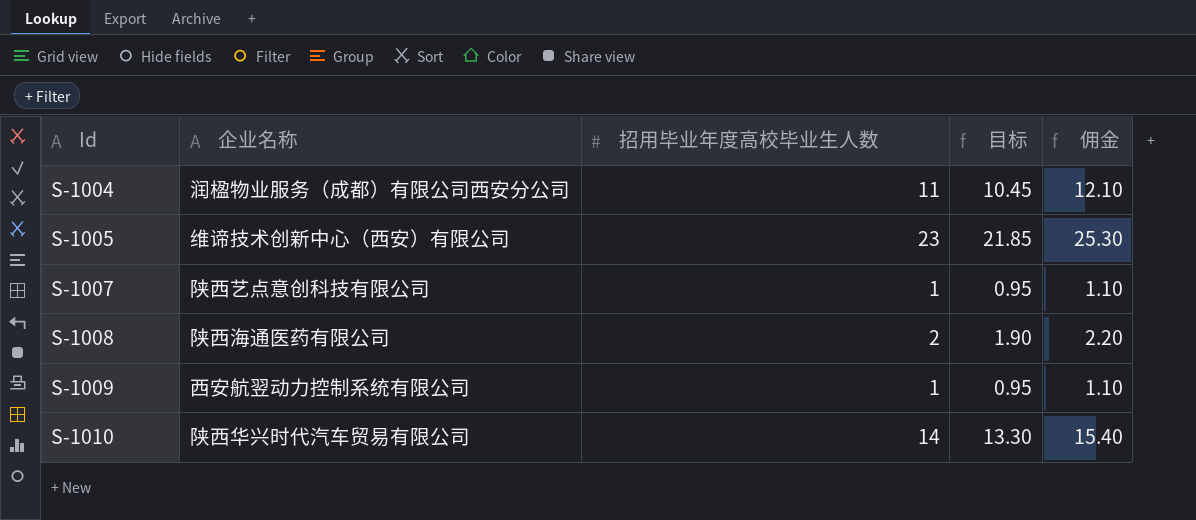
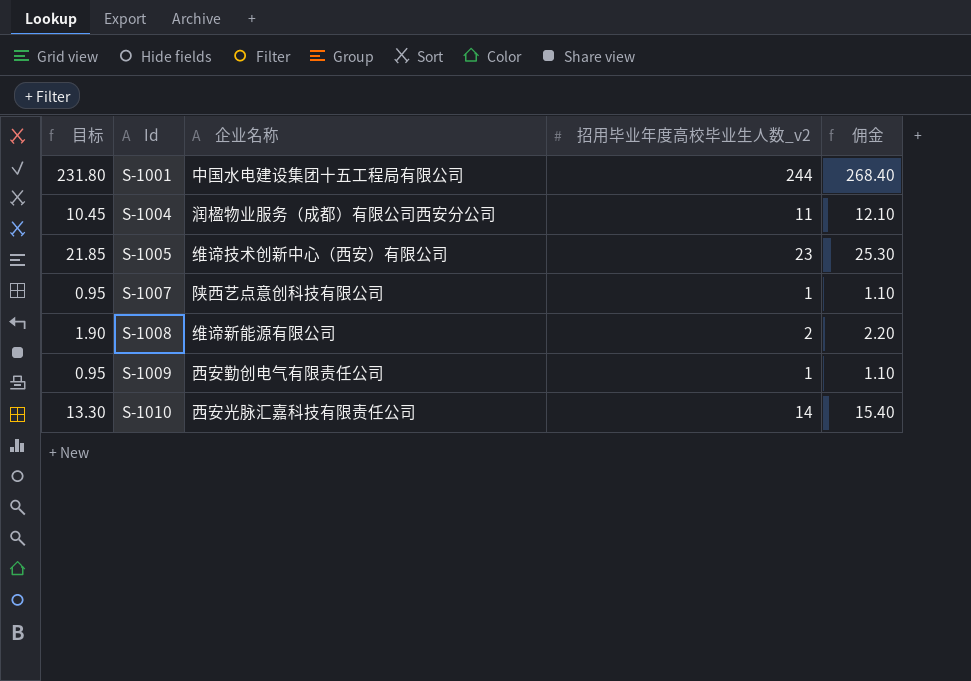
column 目标 | position: 4 -> 1
column name: 招用毕业年度高校毕业生人数 -> 招用毕业年度高校毕业生人数_v2
row S-1001: none -> 231.80 | 中国水电建设集团十五工程局有限公司 | 244 | 268.40
S-1008 | 企业名称: 陕西海通医药有限公司 -> 维谛新能源有限公司
S-1009 | 企业名称: 西安航翌动力控制系统有限公司 -> 西安勤创电气有限责任公司
S-1010 | 企业名称: 陕西华兴时代汽车贸易有限公司 -> 西安光脉汇嘉科技有限责任公司

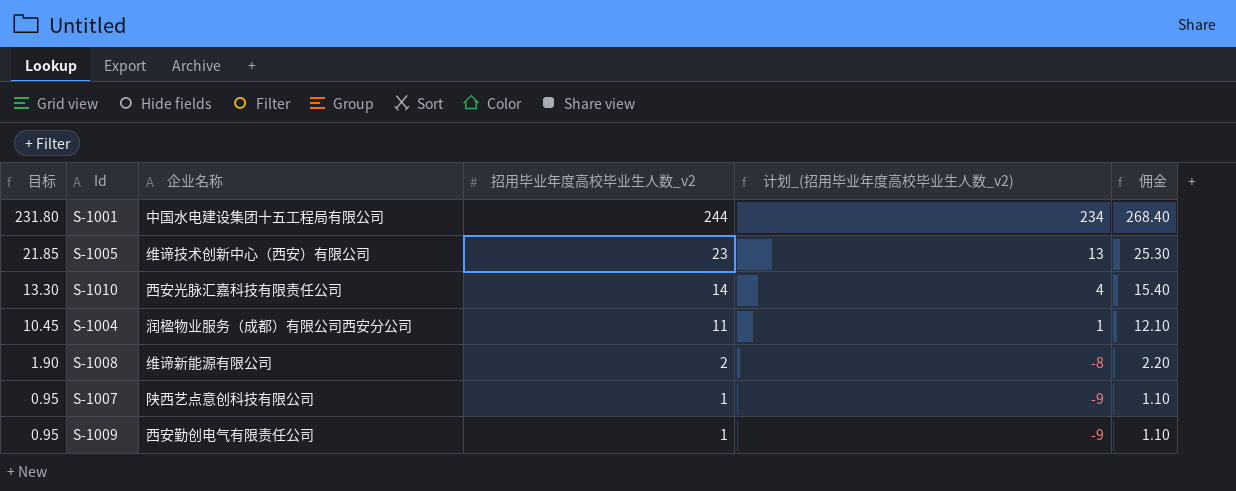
row order: Id ascending -> 目标 descending
column 计划_(招用毕业年度高校毕业生人数_v2) | formula: none -> [招用毕业年度高校毕业生人数_v2] - 10

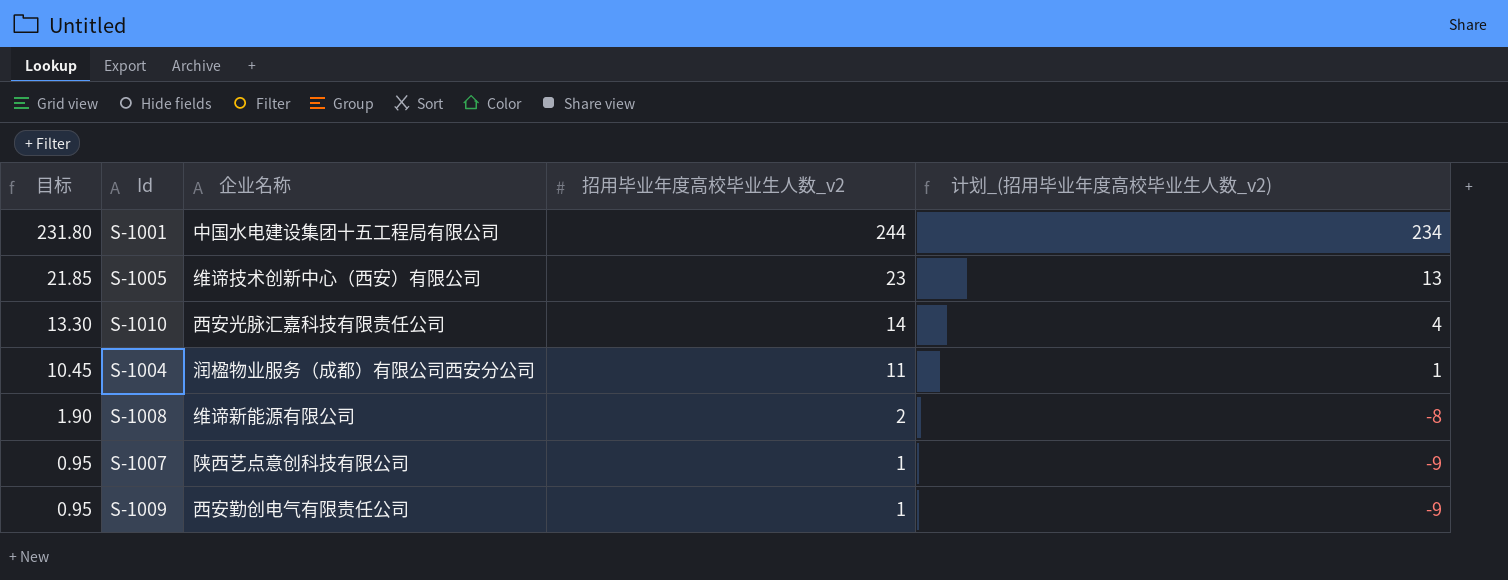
column 佣金 | formula: [招用毕业年度高校毕业生人数_v2] * 1.1 -> none

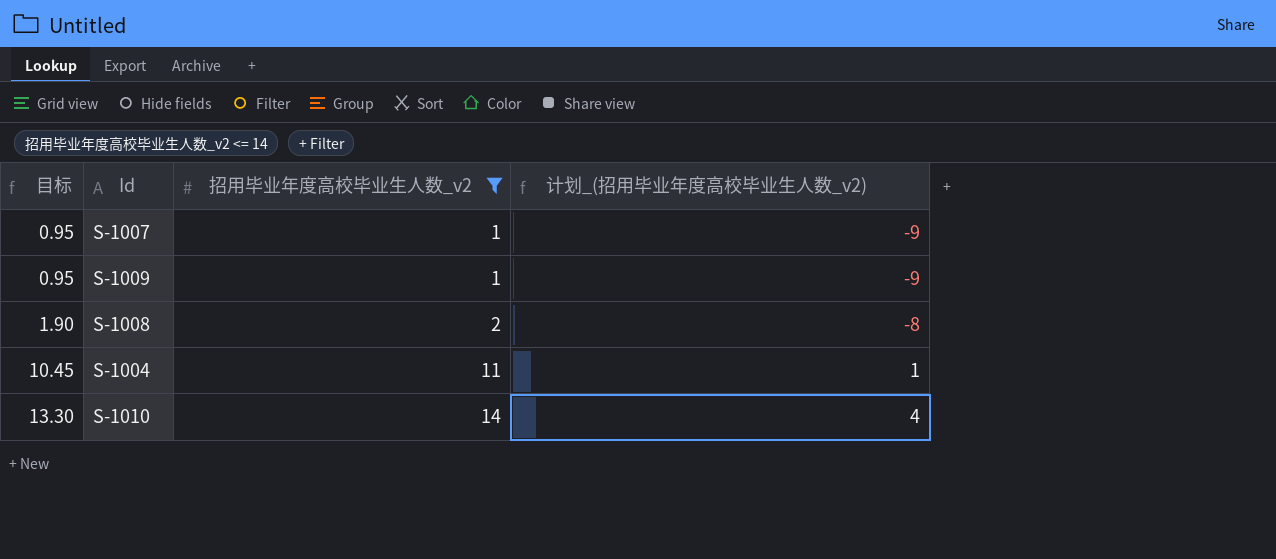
filter: none -> 招用毕业年度高校毕业生人数_v2 <= 14
row order: 目标 descending -> 目标 ascending
column 企业名称 | position: 3 -> none

